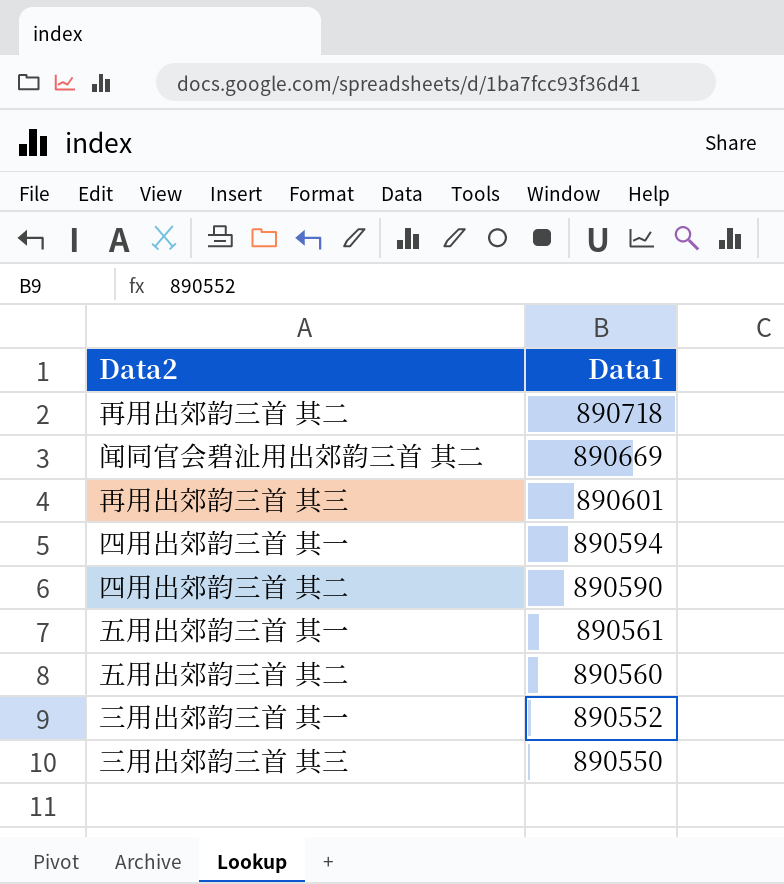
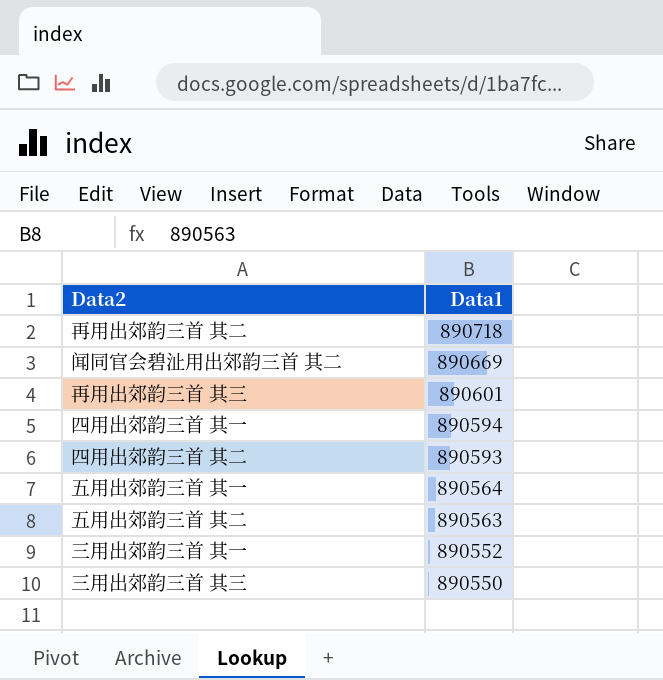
四用出郊韵三首 其二 | Data1: 890590 -> 890593
五用出郊韵三首 其一 | Data1: 890561 -> 890564
五用出郊韵三首 其二 | Data1: 890560 -> 890563

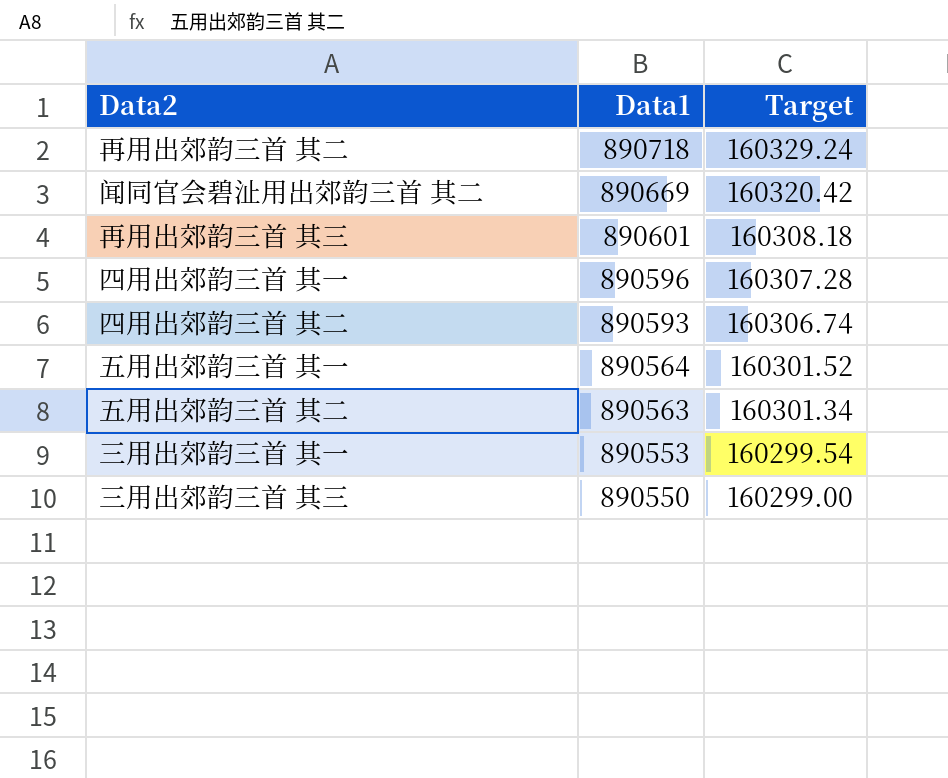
column Target | formula: none -> [Data1] * 0.18
四用出郊韵三首 其一 | Data1: 890594 -> 890596
三用出郊韵三首 其一 | Data1: 890552 -> 890553

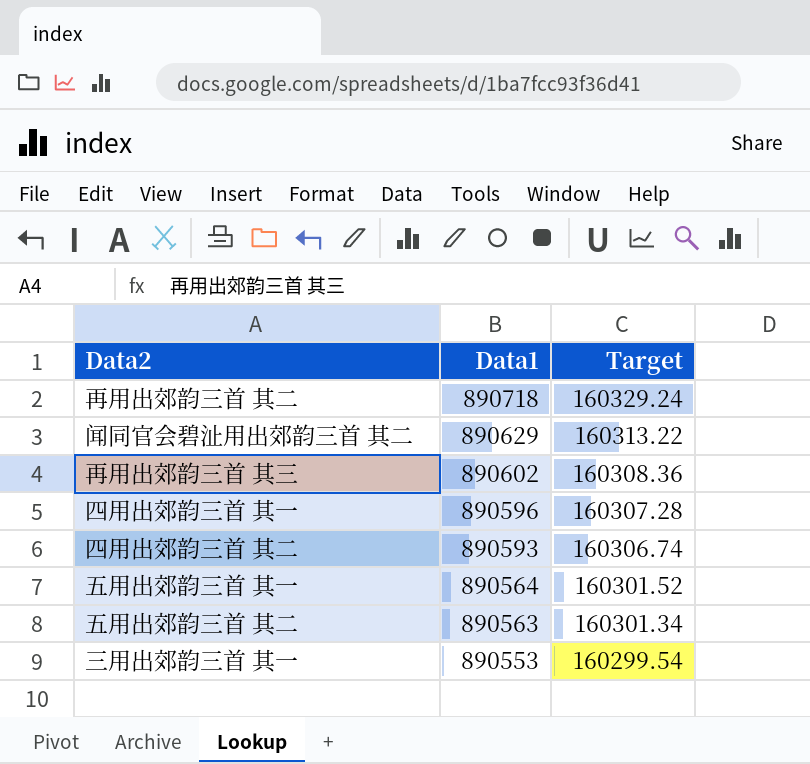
row 三用出郊韵三首 其三: 890550 | 160299.00 -> none
闻同官会碧沚用出郊韵三首 其二 | Data1: 890669 -> 890629
闻同官会碧沚用出郊韵三首 其二 | Target: 160320.42 -> 160313.22
再用出郊韵三首 其三 | Data1: 890601 -> 890602
再用出郊韵三首 其三 | Target: 160308.18 -> 160308.36

